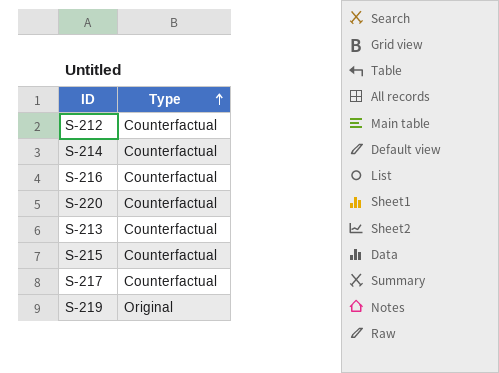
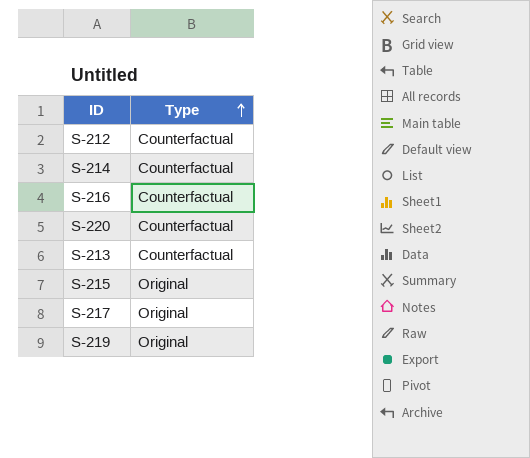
S-215 | Type: Counterfactual -> Original
S-217 | Type: Counterfactual -> Original

